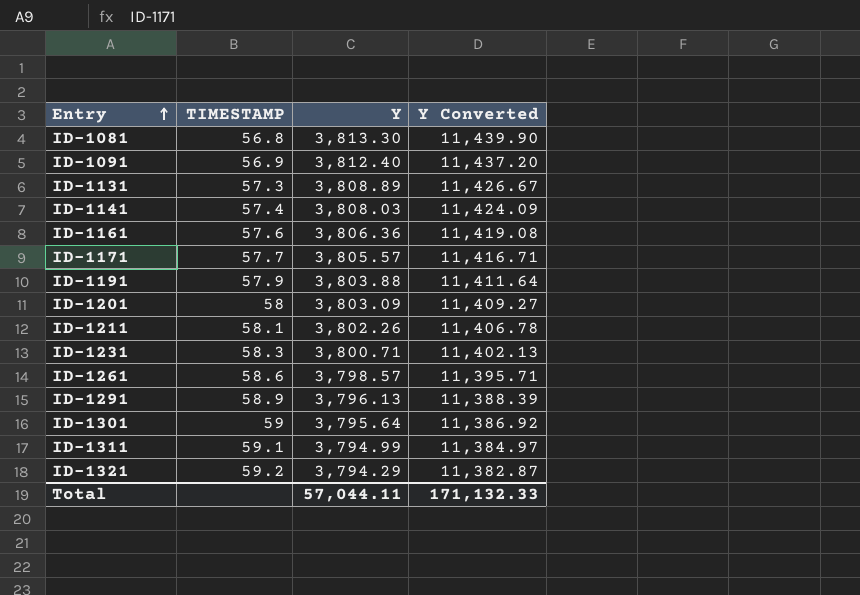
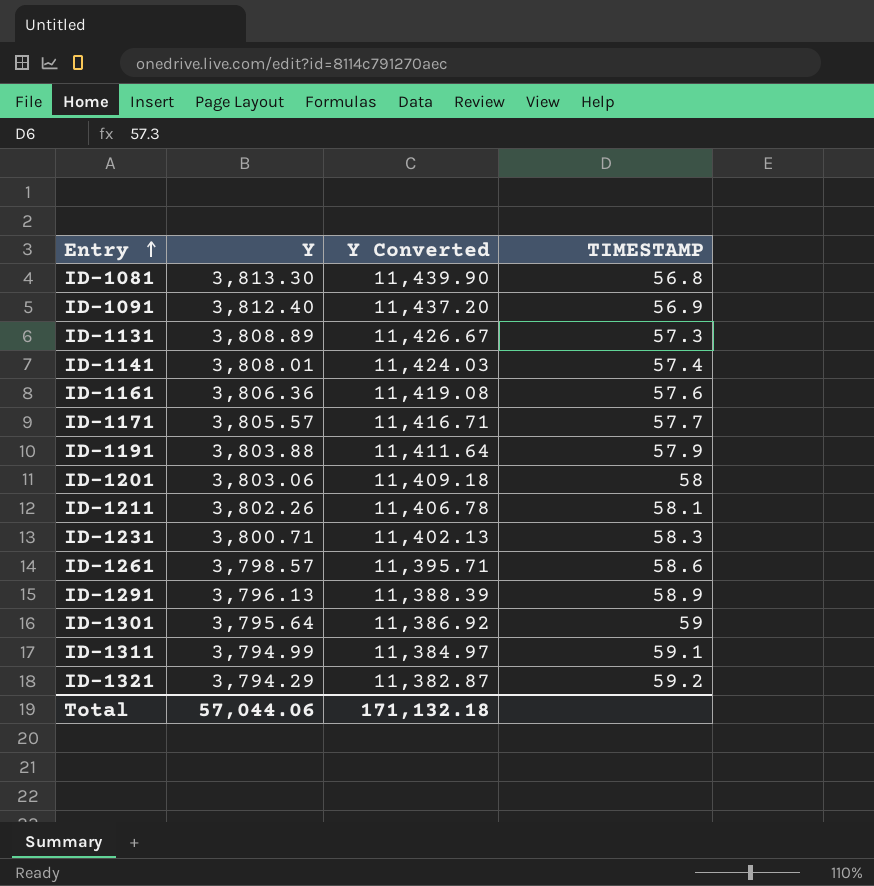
column TIMESTAMP | position: 2 -> 4
ID-1141 | Y: 3,808.03 -> 3,808.01
ID-1141 | Y Converted: 11,424.09 -> 11,424.03
ID-1201 | Y: 3,803.09 -> 3,803.06
ID-1201 | Y Converted: 11,409.27 -> 11,409.18
Total | Y: 57,044.11 -> 57,044.06
Total | Y Converted: 171,132.33 -> 171,132.18

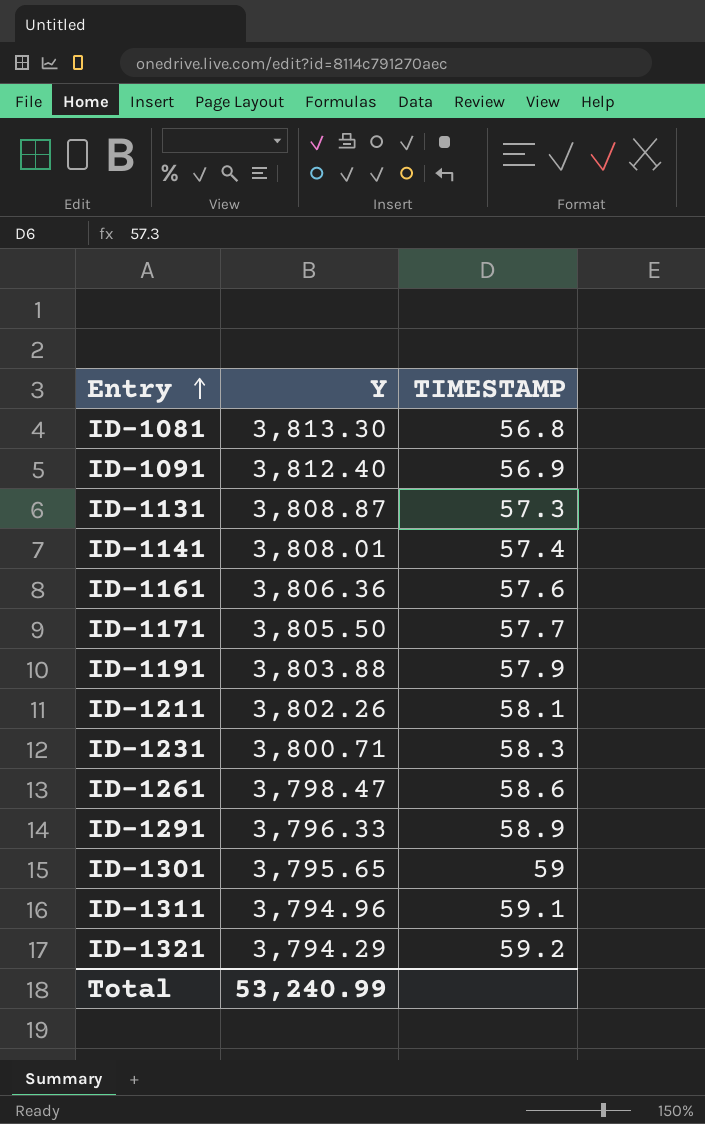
column Y Converted | formula: [Y] * 3 -> none
row ID-1201: 3,803.06 | 11,409.18 | 58 -> none
ID-1131 | Y: 3,808.89 -> 3,808.87
ID-1171 | Y: 3,805.57 -> 3,805.50
ID-1261 | Y: 3,798.57 -> 3,798.47
ID-1291 | Y: 3,796.13 -> 3,796.33
ID-1301 | Y: 3,795.64 -> 3,795.65
ID-1311 | Y: 3,794.99 -> 3,794.96
Total | Y: 57,044.06 -> 53,240.99

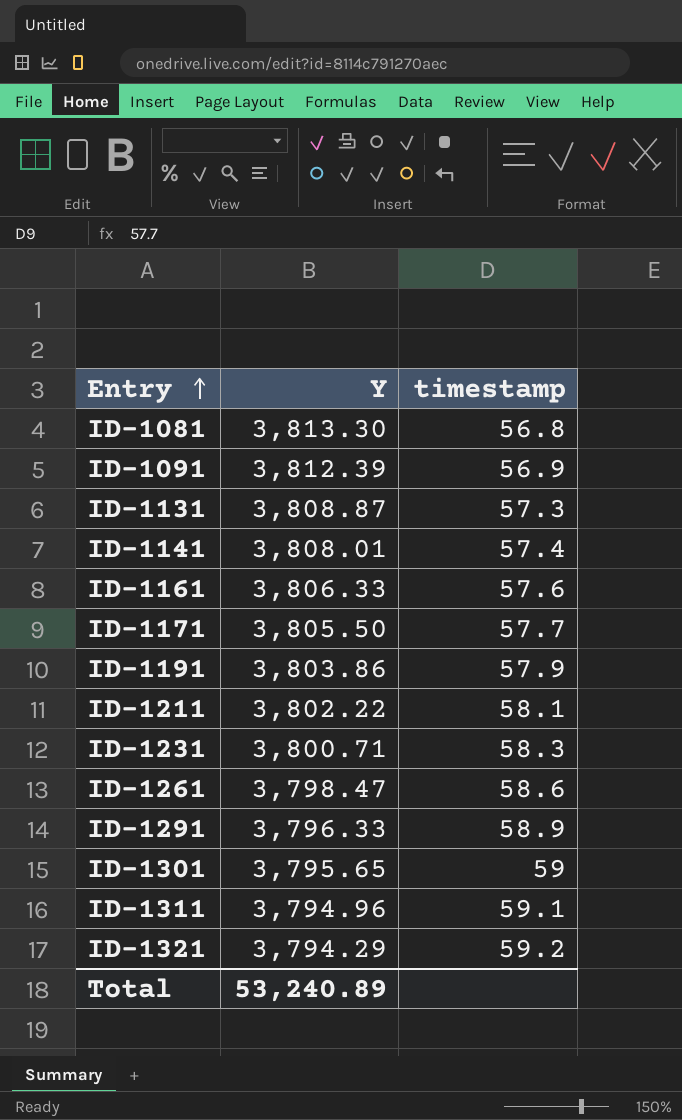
column name: TIMESTAMP -> timestamp
ID-1091 | Y: 3,812.40 -> 3,812.39
ID-1161 | Y: 3,806.36 -> 3,806.33
ID-1191 | Y: 3,803.88 -> 3,803.86
ID-1211 | Y: 3,802.26 -> 3,802.22
Total | Y: 53,240.99 -> 53,240.89

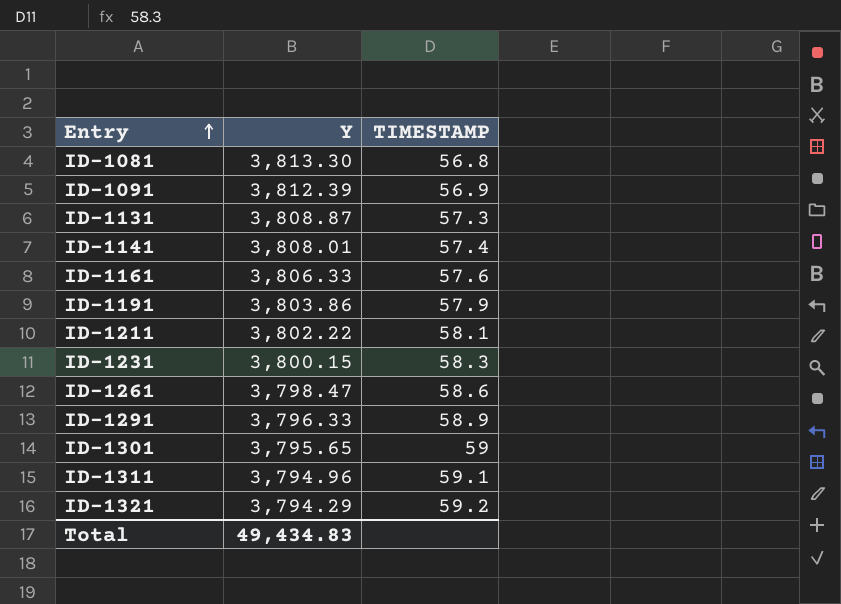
column name: timestamp -> TIMESTAMP
row ID-1171: 3,805.50 | 57.7 -> none
ID-1231 | Y: 3,800.71 -> 3,800.15
Total | Y: 53,240.89 -> 49,434.83

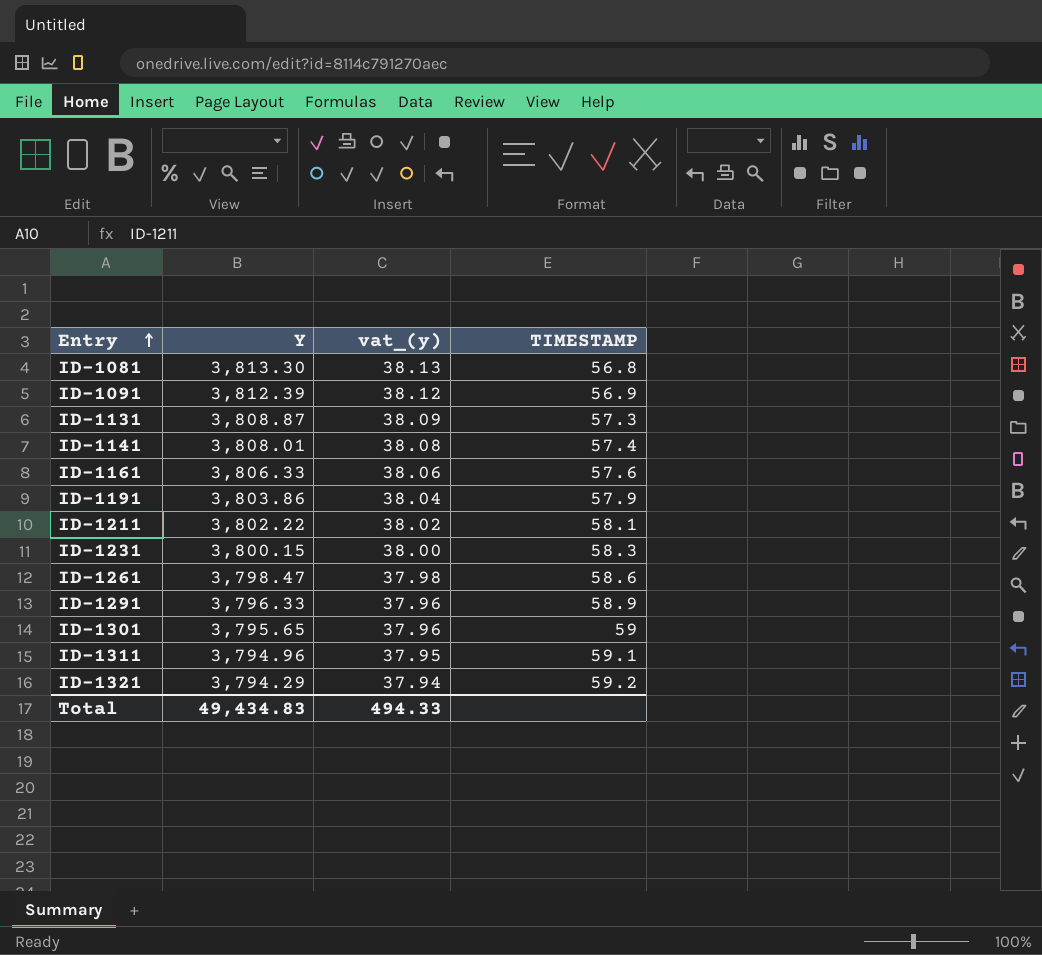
column vat_(y) | formula: none -> [Y] * 0.01

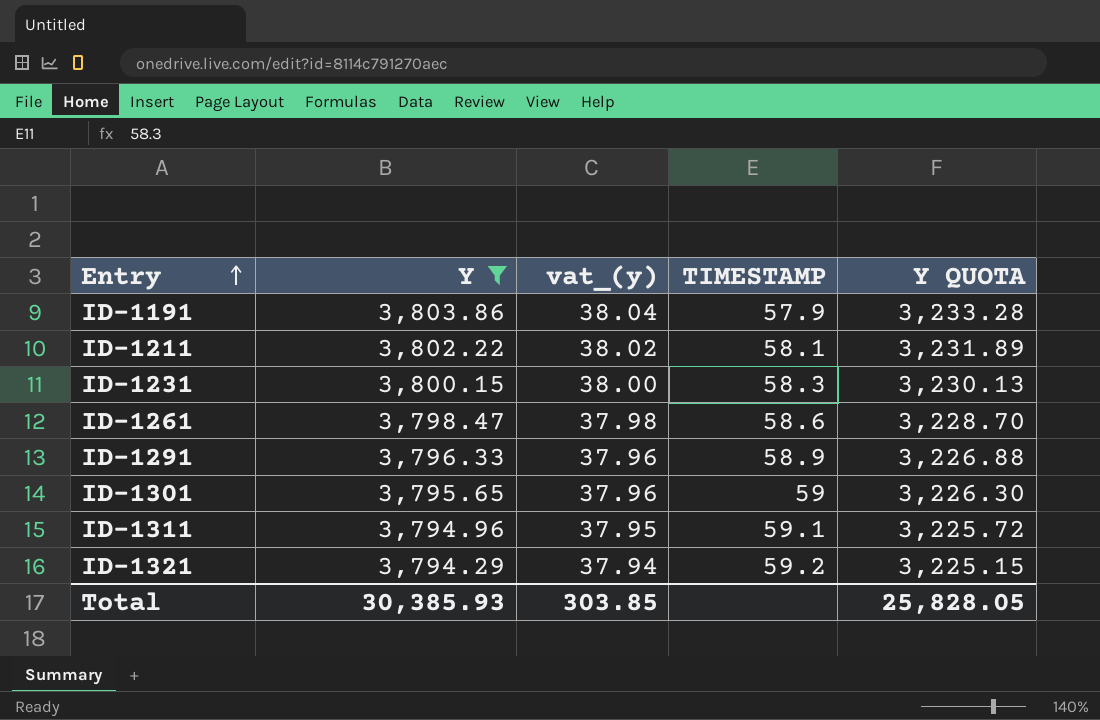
filter: none -> Y <= 3,803.86
column Y QUOTA | formula: none -> [Y] * 0.85
Total | Y: 49,434.83 -> 30,385.93
Total | vat_(y): 494.33 -> 303.85

